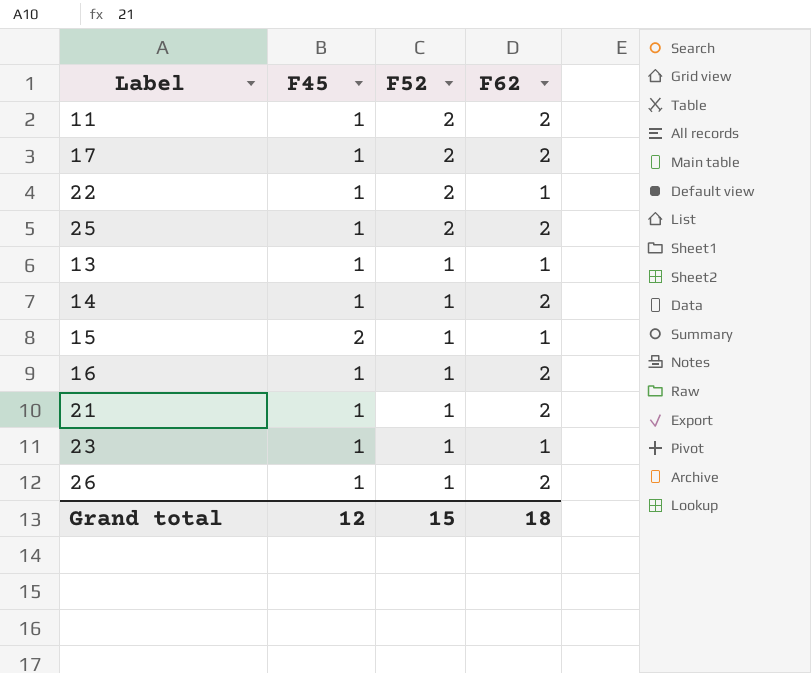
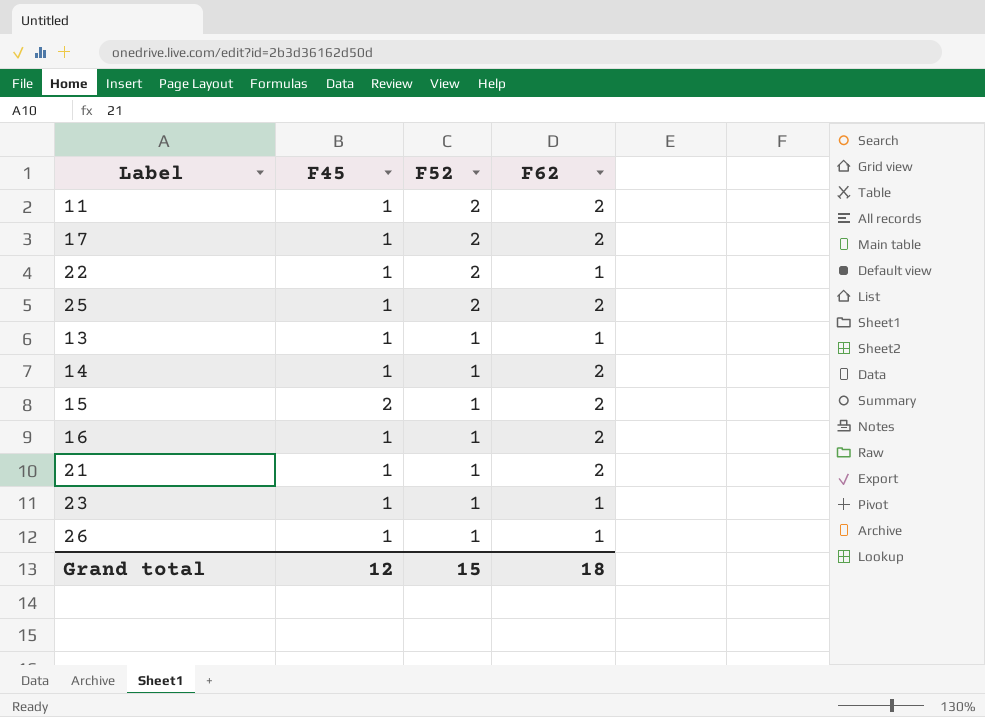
15 | F62: 1 -> 2
26 | F62: 2 -> 1

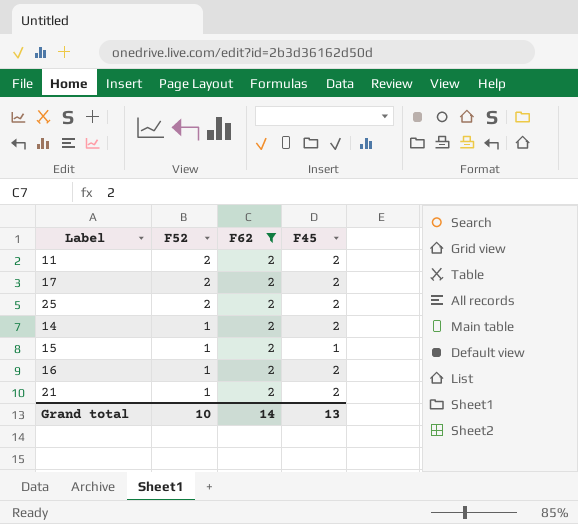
filter: none -> F62 = 2
column F45 | position: 2 -> 4
11 | F45: 1 -> 2
17 | F45: 1 -> 2
25 | F45: 1 -> 2
14 | F45: 1 -> 2
15 | F45: 2 -> 1
16 | F45: 1 -> 2
21 | F45: 1 -> 2
Grand total | F52: 15 -> 10
Grand total | F62: 18 -> 14
Grand total | F45: 12 -> 13

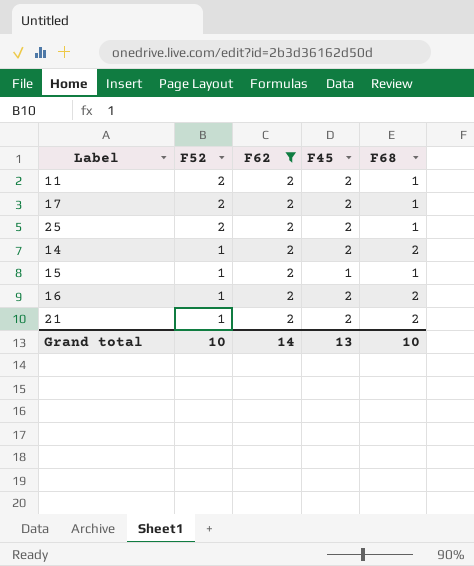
column F68 | position: none -> 5

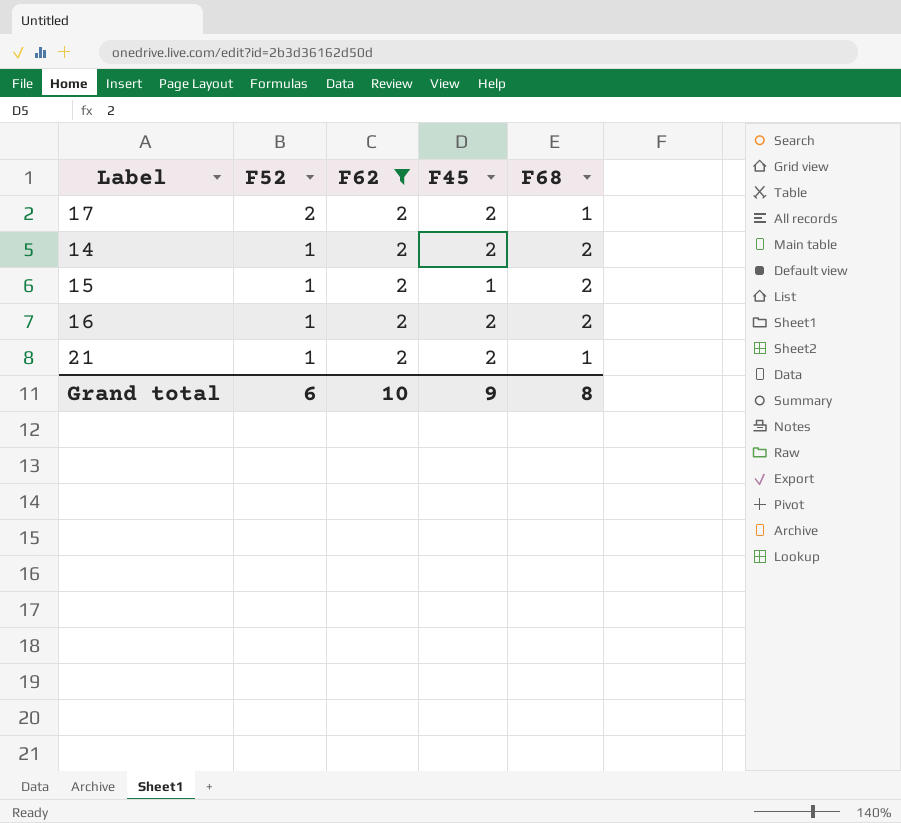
row 11: 2 | 2 | 2 | 1 -> none
row 25: 2 | 2 | 2 | 1 -> none
15 | F68: 1 -> 2
21 | F68: 2 -> 1
Grand total | F52: 10 -> 6
Grand total | F62: 14 -> 10
Grand total | F45: 13 -> 9
Grand total | F68: 10 -> 8

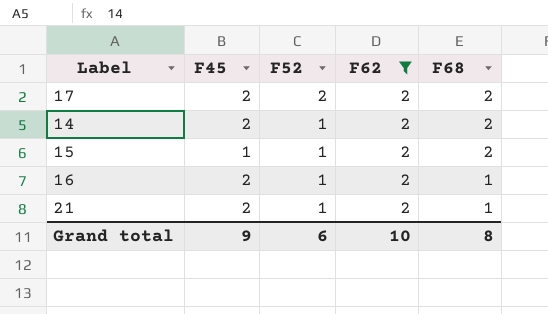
column F45 | position: 4 -> 2
17 | F68: 1 -> 2
16 | F68: 2 -> 1

